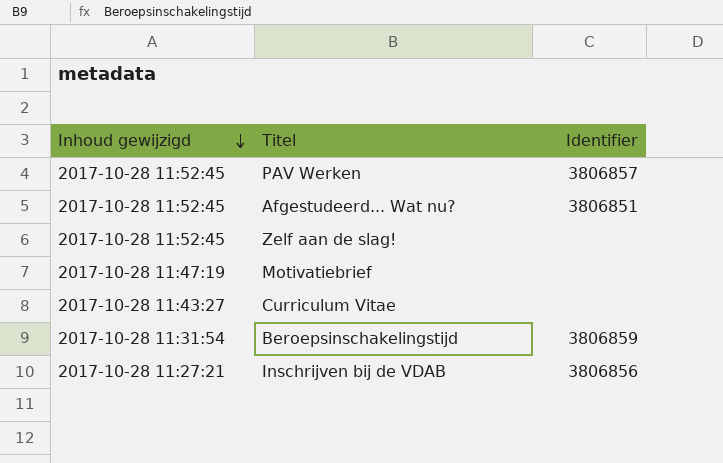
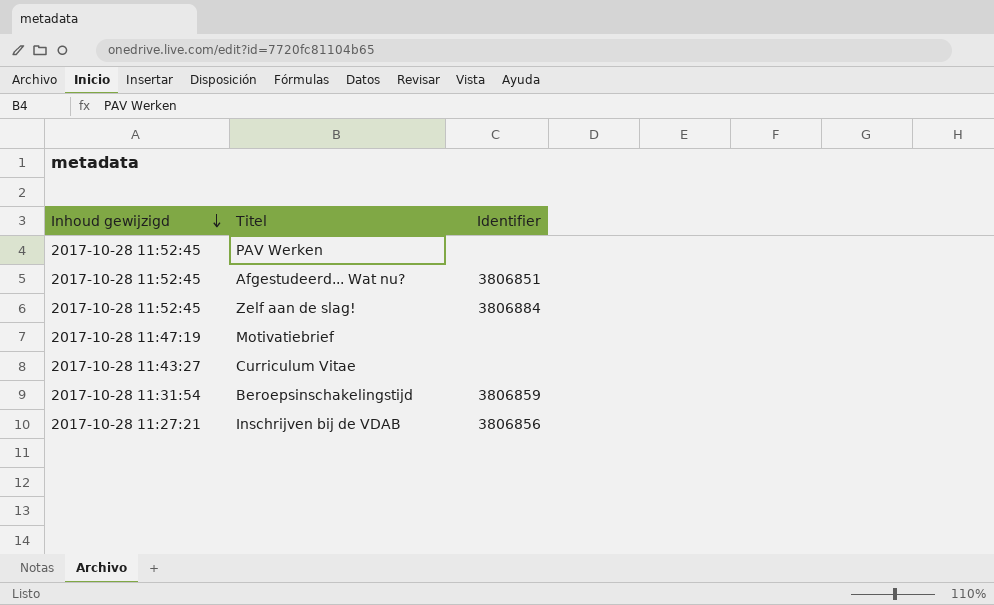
PAV Werken | Identifier: 3806857 -> none
Zelf aan de slag! | Identifier: none -> 3806884

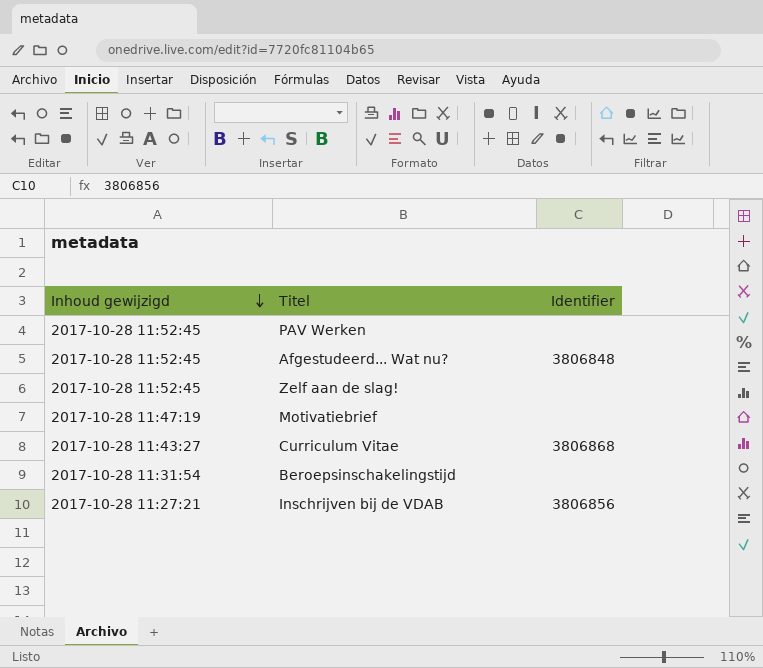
Afgestudeerd... Wat nu? | Identifier: 3806851 -> 3806848
Zelf aan de slag! | Identifier: 3806884 -> none
Curriculum Vitae | Identifier: none -> 3806868
Beroepsinschakelingstijd | Identifier: 3806859 -> none

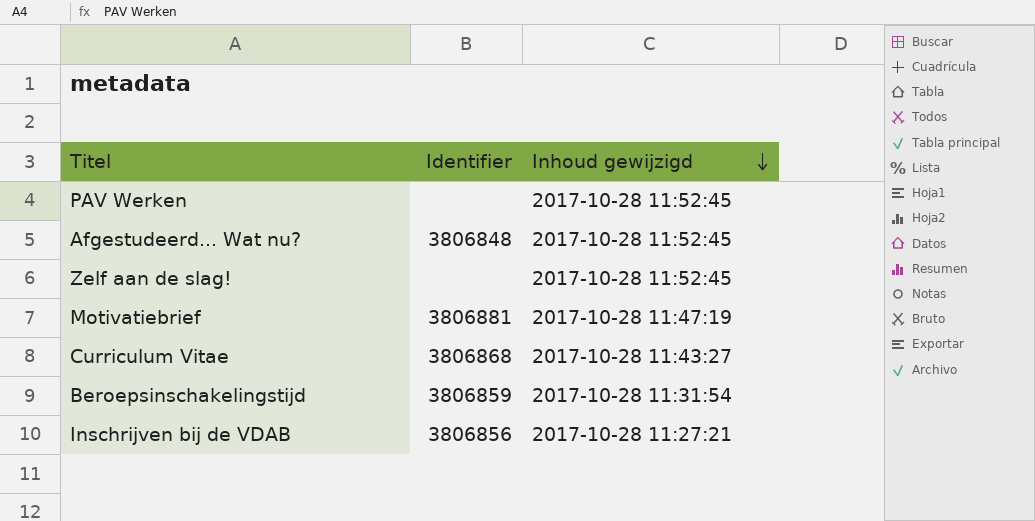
column Inhoud gewijzigd | position: 1 -> 3
Motivatiebrief | Identifier: none -> 3806881
Beroepsinschakelingstijd | Identifier: none -> 3806859

